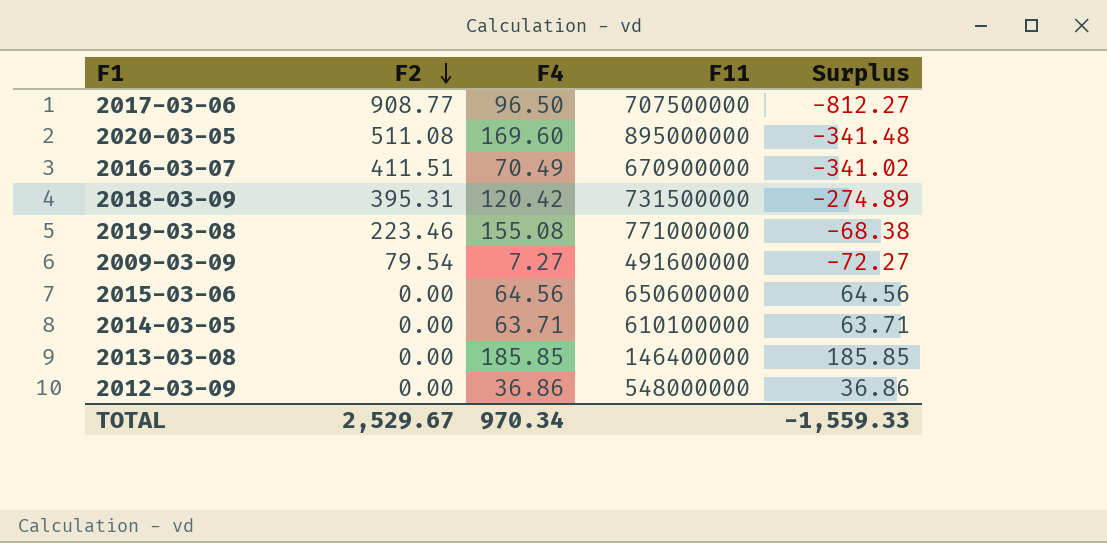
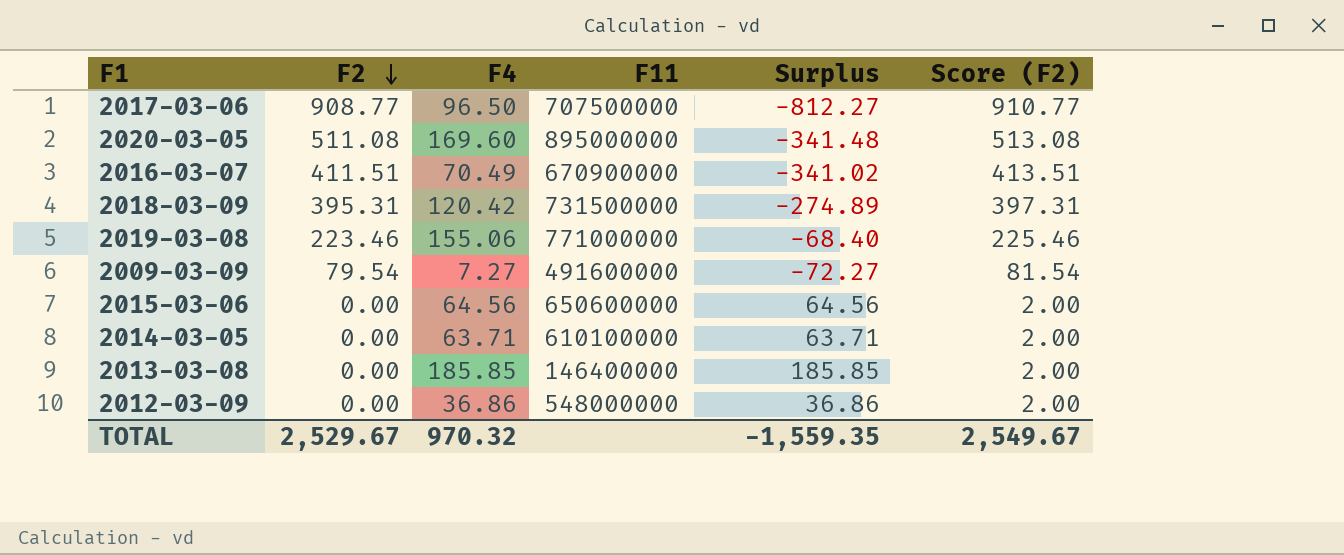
column Score (F2) | formula: none -> [F2] + 2
2019-03-08 | F4: 155.08 -> 155.06
2019-03-08 | Surplus: -68.38 -> -68.40
TOTAL | F4: 970.34 -> 970.32
TOTAL | Surplus: -1,559.33 -> -1,559.35

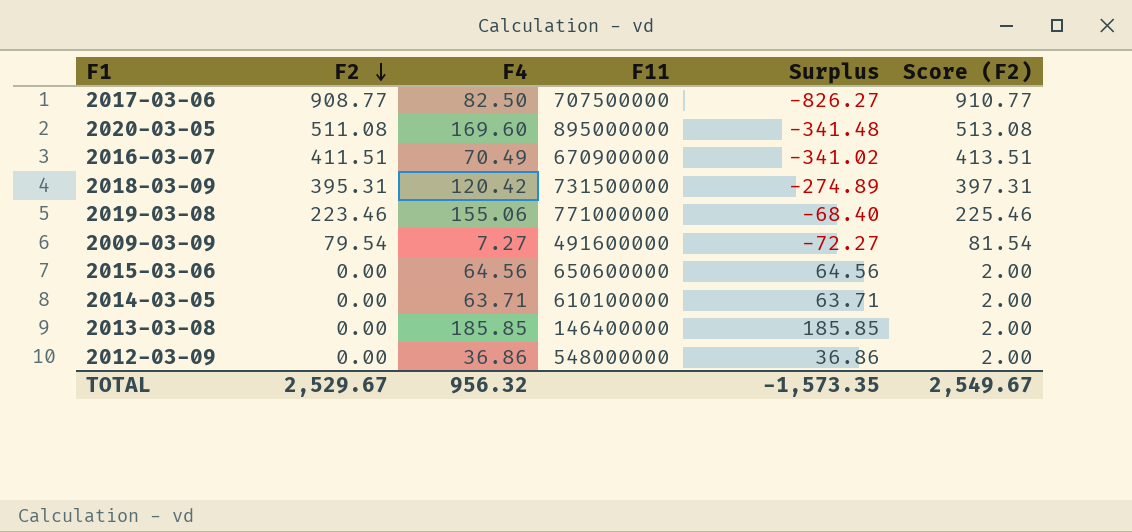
2017-03-06 | F4: 96.50 -> 82.50
2017-03-06 | Surplus: -812.27 -> -826.27
TOTAL | F4: 970.32 -> 956.32
TOTAL | Surplus: -1,559.35 -> -1,573.35

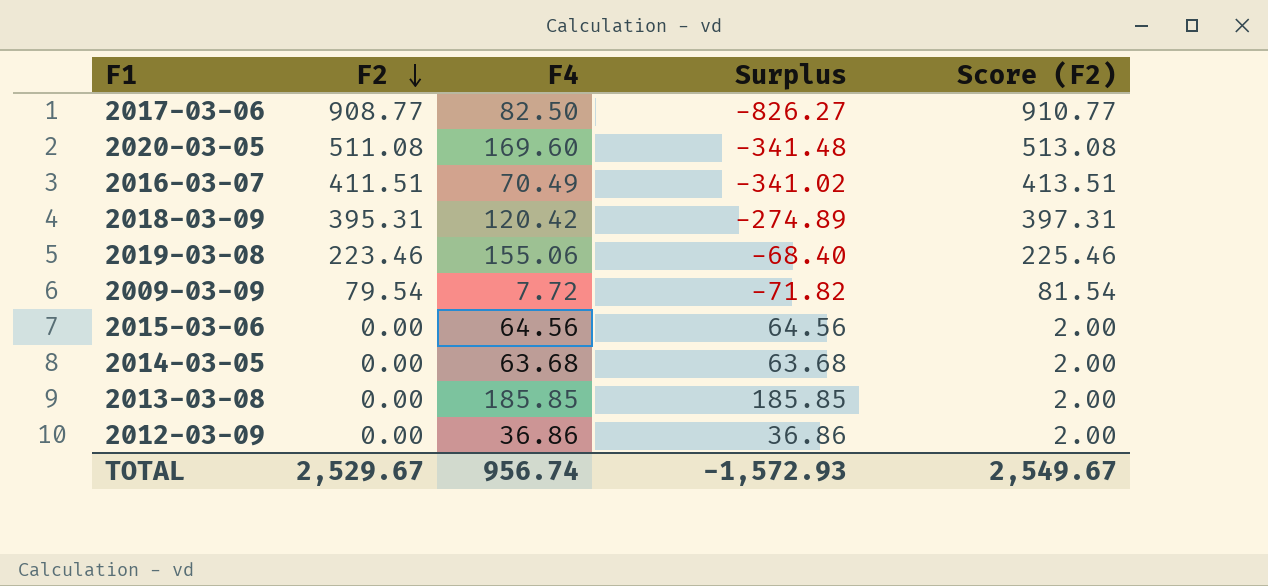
column F11 | position: 4 -> none
2009-03-09 | F4: 7.27 -> 7.72
2009-03-09 | Surplus: -72.27 -> -71.82
2014-03-05 | F4: 63.71 -> 63.68
2014-03-05 | Surplus: 63.71 -> 63.68
TOTAL | F4: 956.32 -> 956.74
TOTAL | Surplus: -1,573.35 -> -1,572.93

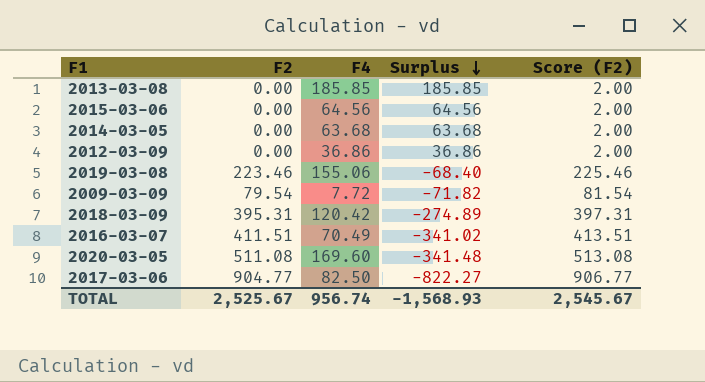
row order: F2 descending -> Surplus descending
2017-03-06 | F2: 908.77 -> 904.77
2017-03-06 | Surplus: -826.27 -> -822.27
2017-03-06 | Score (F2): 910.77 -> 906.77
TOTAL | F2: 2,529.67 -> 2,525.67
TOTAL | Surplus: -1,572.93 -> -1,568.93
TOTAL | Score (F2): 2,549.67 -> 2,545.67

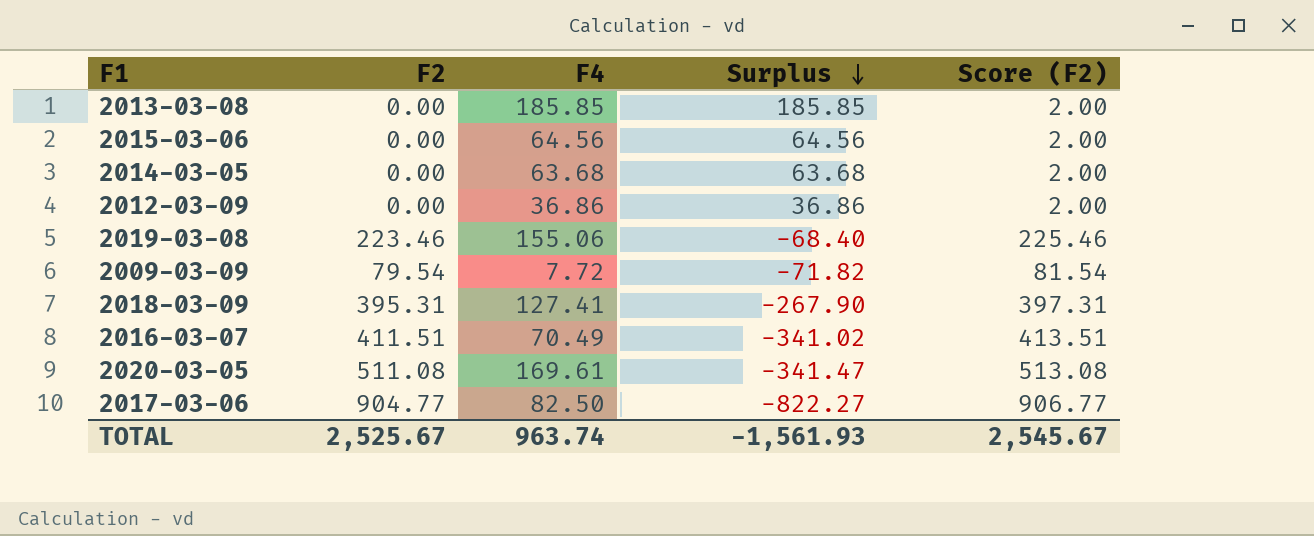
2018-03-09 | F4: 120.42 -> 127.41
2018-03-09 | Surplus: -274.89 -> -267.90
2020-03-05 | F4: 169.60 -> 169.61
2020-03-05 | Surplus: -341.48 -> -341.47
TOTAL | F4: 956.74 -> 963.74
TOTAL | Surplus: -1,568.93 -> -1,561.93

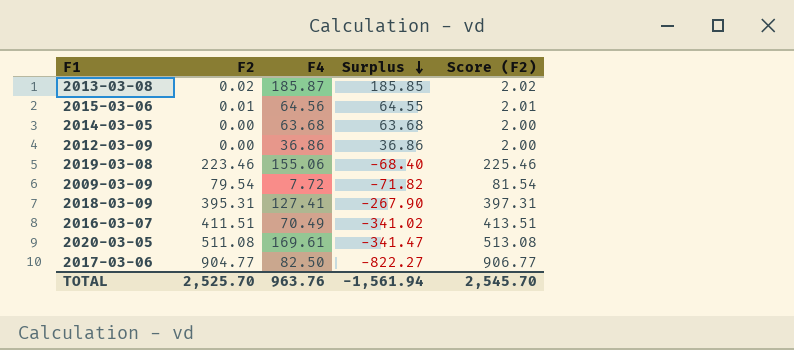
2013-03-08 | F2: 0.00 -> 0.02
2013-03-08 | F4: 185.85 -> 185.87
2013-03-08 | Score (F2): 2.00 -> 2.02
2015-03-06 | F2: 0.00 -> 0.01
2015-03-06 | Surplus: 64.56 -> 64.55
2015-03-06 | Score (F2): 2.00 -> 2.01
TOTAL | F2: 2,525.67 -> 2,525.70
TOTAL | F4: 963.74 -> 963.76
TOTAL | Surplus: -1,561.93 -> -1,561.94
TOTAL | Score (F2): 2,545.67 -> 2,545.70

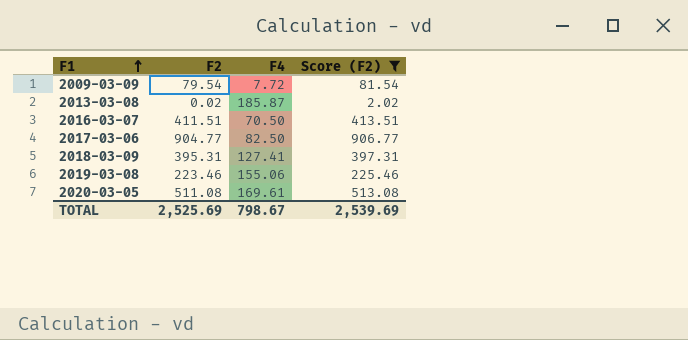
filter: none -> Score (F2) >= 2.02
row order: Surplus descending -> F1 ascending
column Surplus | formula: [F4] - [F2] -> none
2016-03-07 | F4: 70.49 -> 70.50
TOTAL | F2: 2,525.70 -> 2,525.69
TOTAL | F4: 963.76 -> 798.67
TOTAL | Score (F2): 2,545.70 -> 2,539.69

